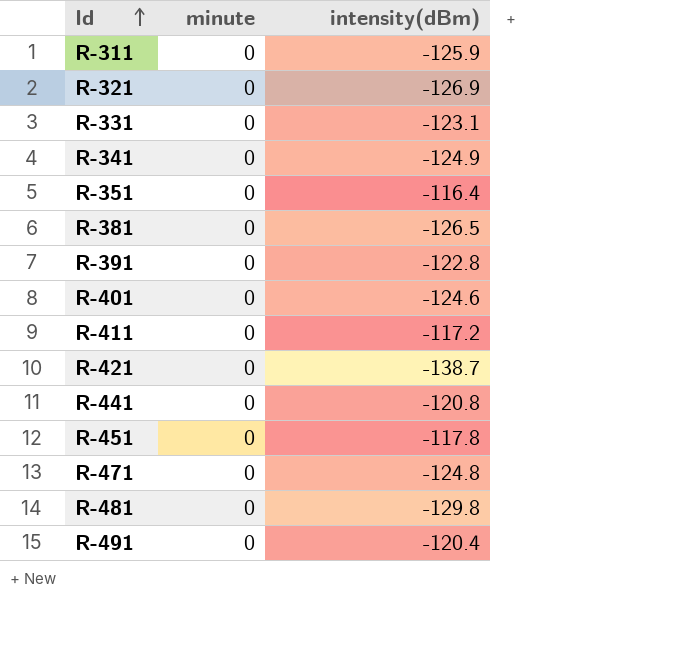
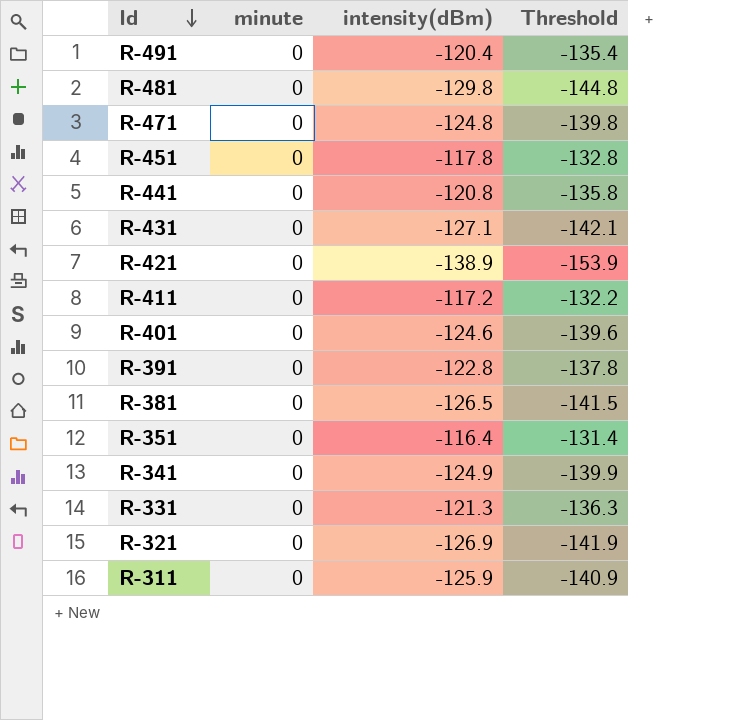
row order: Id ascending -> Id descending
column Threshold | formula: none -> [intensity(dBm)] - 15
row R-431: none -> 0 | -127.1 | -142.1
R-421 | intensity(dBm): -138.7 -> -138.9
R-331 | intensity(dBm): -123.1 -> -121.3

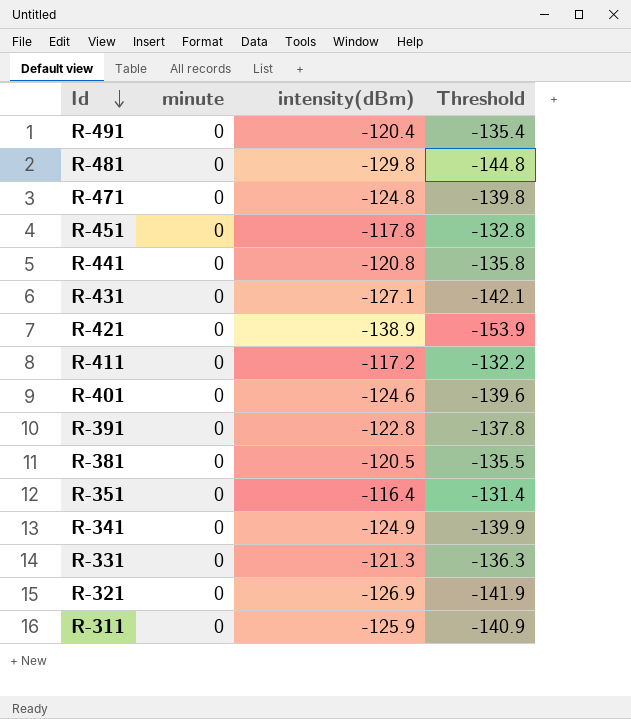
R-381 | intensity(dBm): -126.5 -> -120.5
R-381 | Threshold: -141.5 -> -135.5

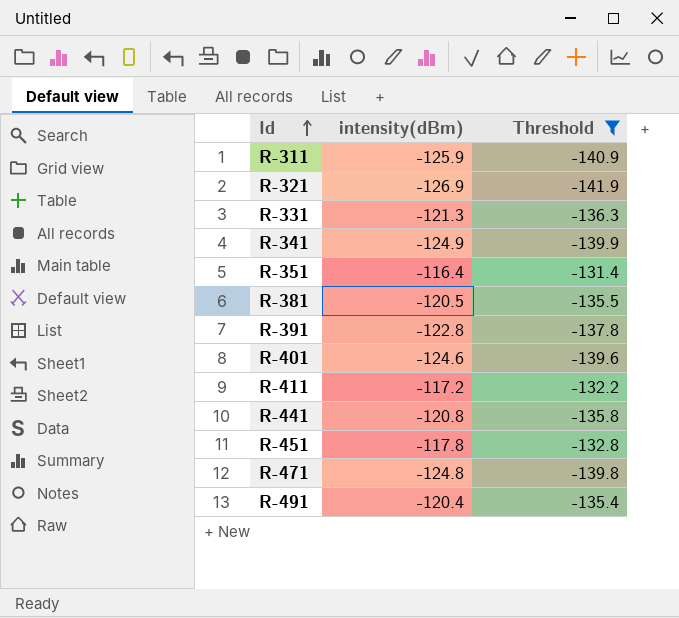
filter: none -> Threshold >= -141.9
row order: Id descending -> Id ascending
column minute | position: 2 -> none

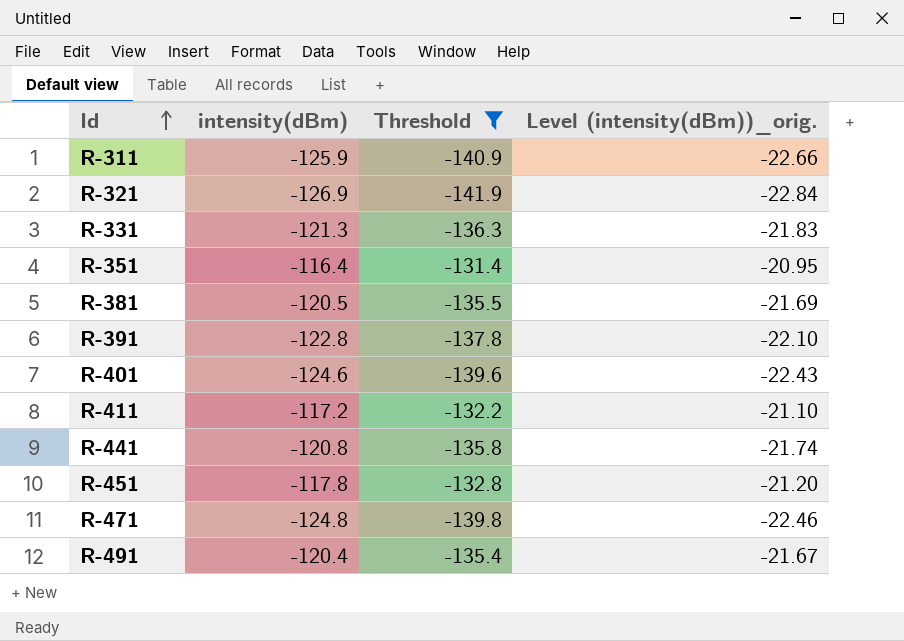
column Level (intensity(dBm))_orig. | formula: none -> [intensity(dBm)] * 0.18
row R-341: -124.9 | -139.9 -> none

